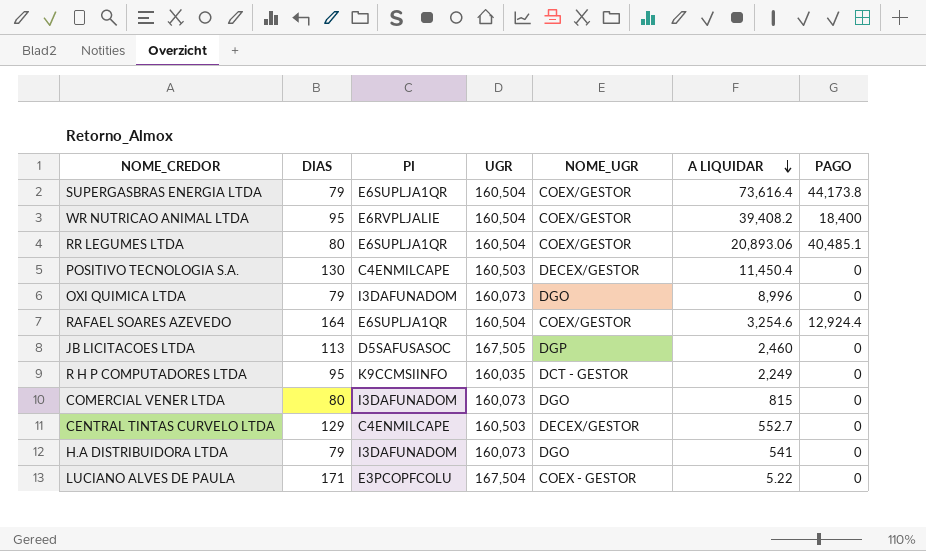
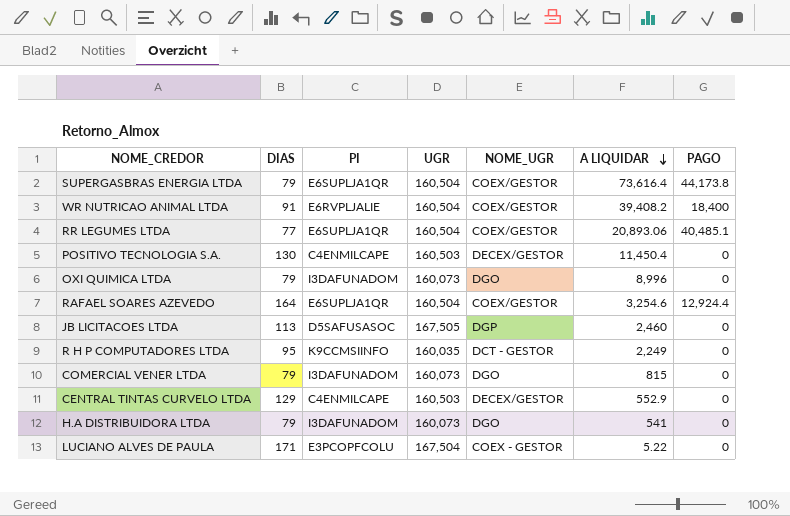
WR NUTRICAO ANIMAL LTDA | DIAS: 95 -> 91
RR LEGUMES LTDA | DIAS: 80 -> 77
COMERCIAL VENER LTDA | DIAS: 80 -> 79
CENTRAL TINTAS CURVELO LTDA | A LIQUIDAR: 552.7 -> 552.9

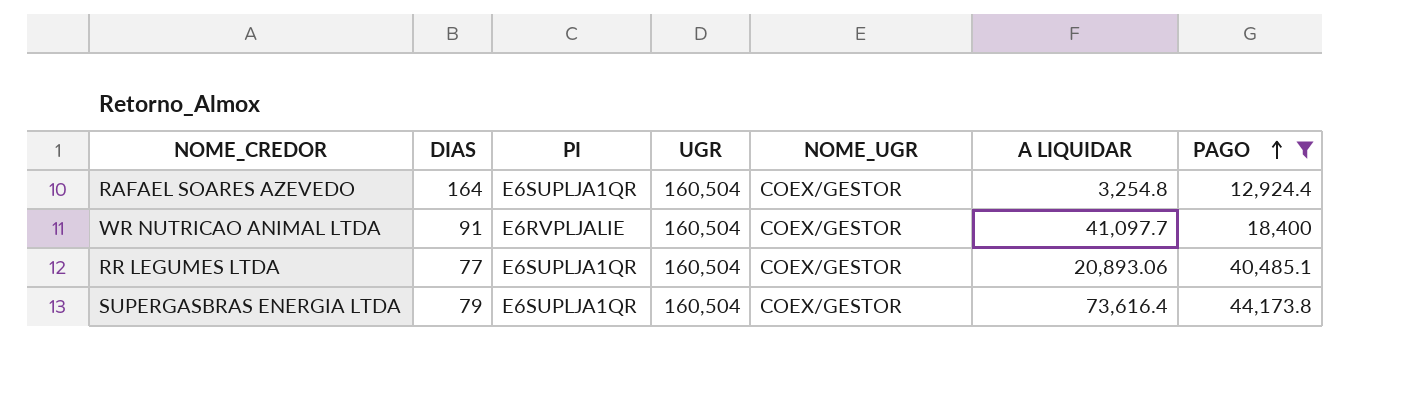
filter: none -> PAGO != 0
row order: A LIQUIDAR descending -> PAGO ascending
RAFAEL SOARES AZEVEDO | A LIQUIDAR: 3,254.6 -> 3,254.8
WR NUTRICAO ANIMAL LTDA | A LIQUIDAR: 39,408.2 -> 41,097.7

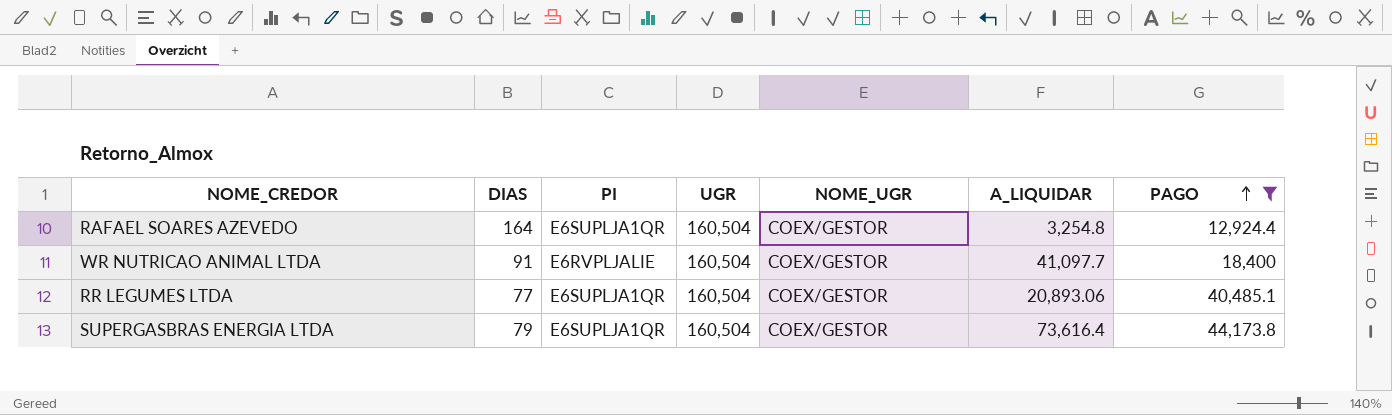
column name: A LIQUIDAR -> A_LIQUIDAR

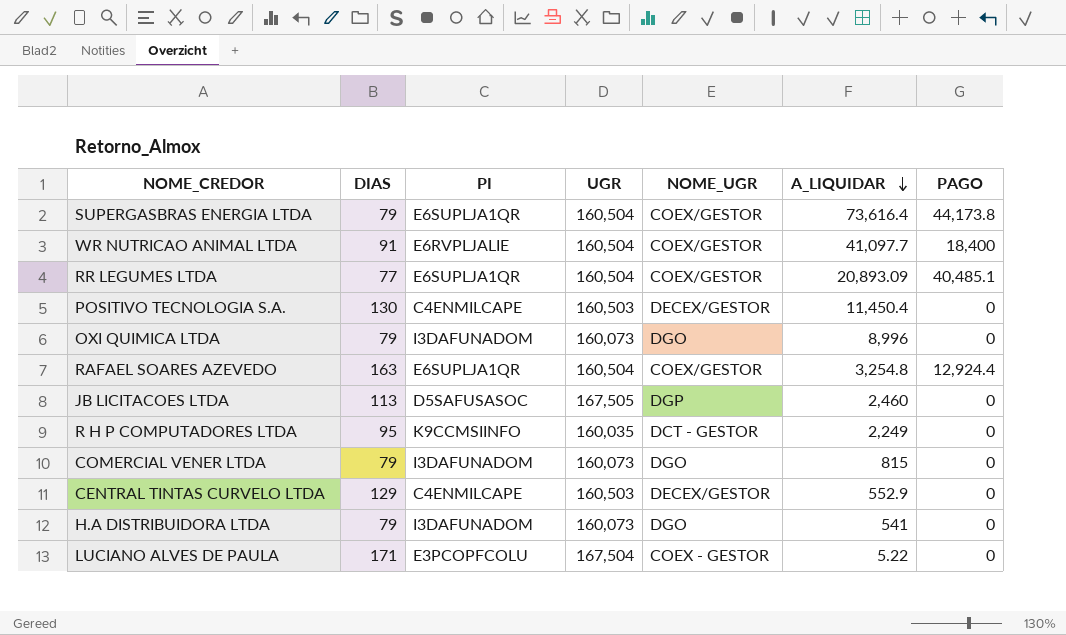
filter: PAGO != 0 -> none
row order: PAGO ascending -> A_LIQUIDAR descending
RR LEGUMES LTDA | A_LIQUIDAR: 20,893.06 -> 20,893.09
RAFAEL SOARES AZEVEDO | DIAS: 164 -> 163

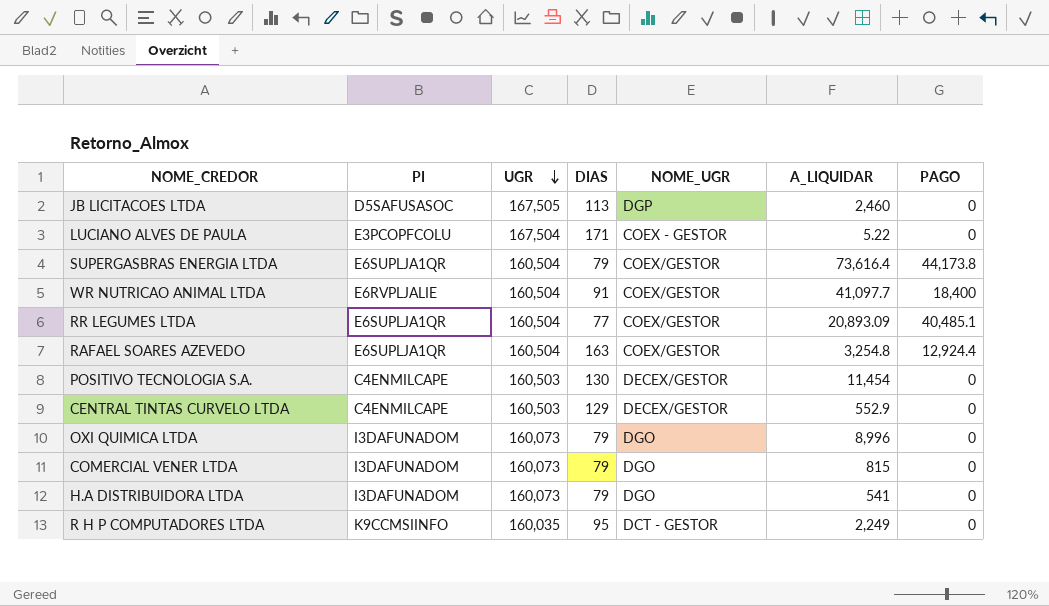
row order: A_LIQUIDAR descending -> UGR descending
column DIAS | position: 2 -> 4
POSITIVO TECNOLOGIA S.A. | A_LIQUIDAR: 11,450.4 -> 11,454

